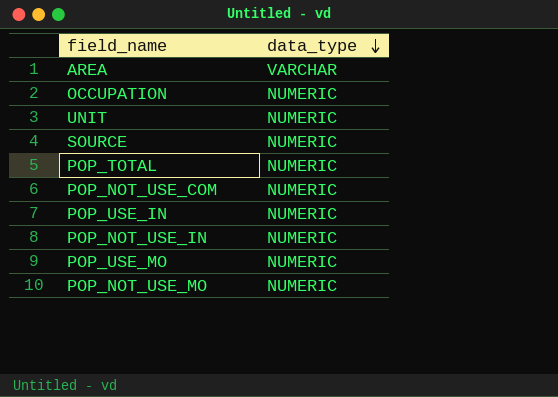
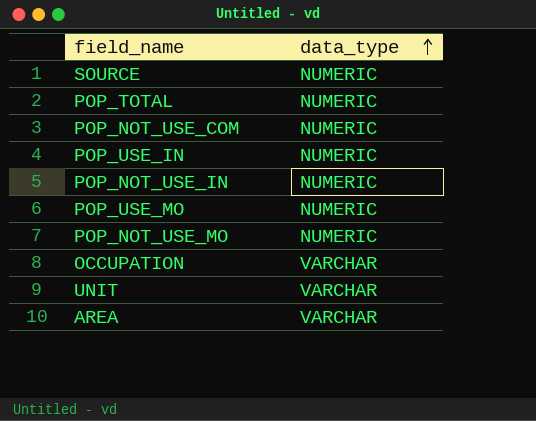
row order: data_type descending -> data_type ascending
OCCUPATION | data_type: NUMERIC -> VARCHAR
UNIT | data_type: NUMERIC -> VARCHAR

